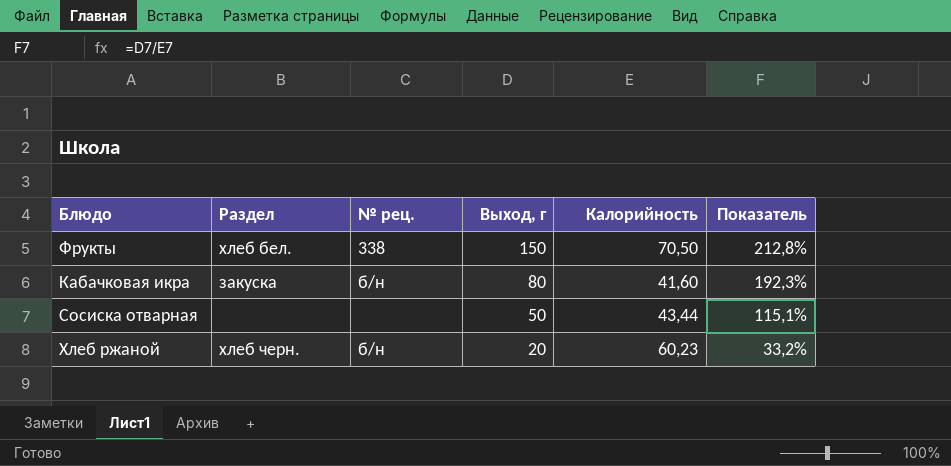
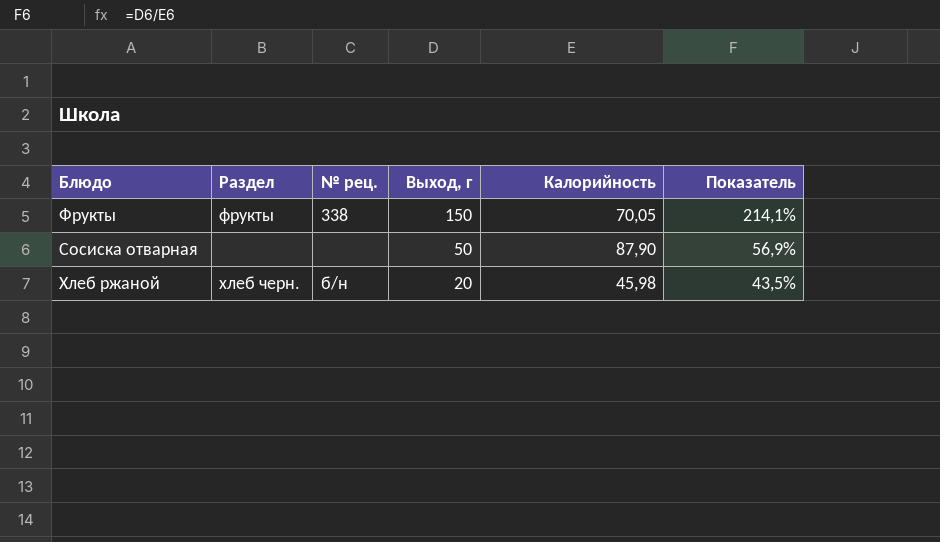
row Кабачковая икра: закуска | б/н | 80 | 41,60 | 192,3% -> none
Фрукты | Раздел: хлеб бел. -> фрукты
Фрукты | Калорийность: 70,50 -> 70,05
Фрукты | Показатель: 212,8% -> 214,1%
Сосиска отварная | Калорийность: 43,44 -> 87,90
Сосиска отварная | Показатель: 115,1% -> 56,9%
Хлеб ржаной | Калорийность: 60,23 -> 45,98
Хлеб ржаной | Показатель: 33,2% -> 43,5%

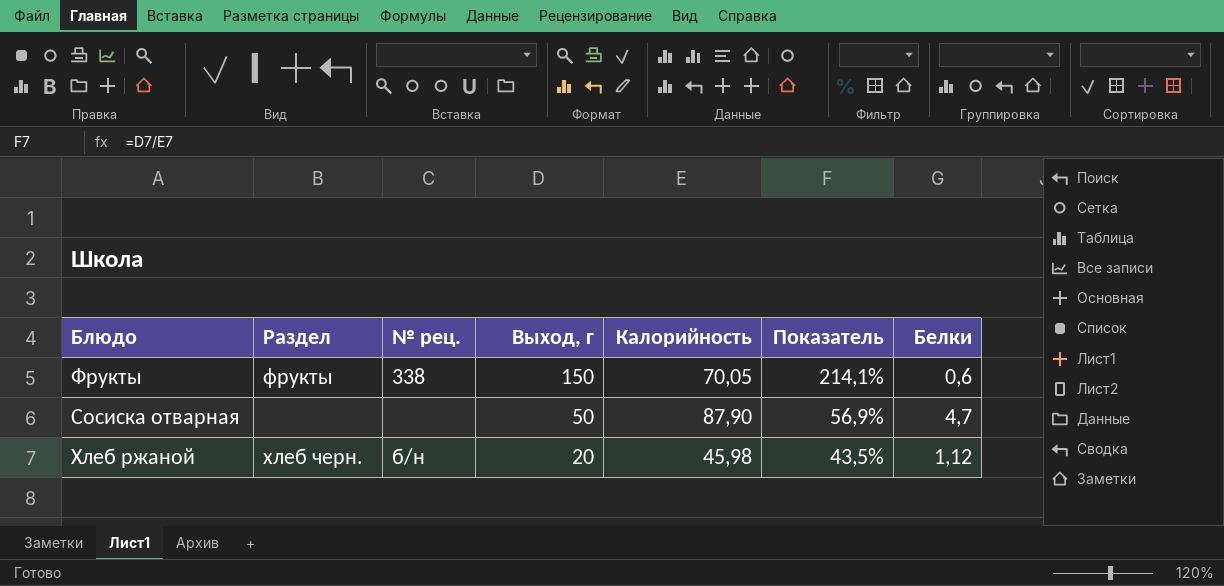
column Белки | position: none -> 7

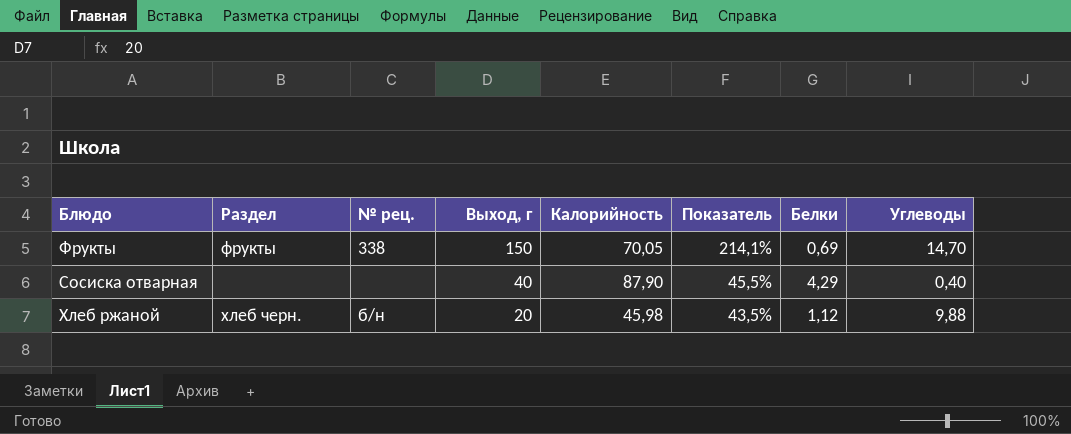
column Углеводы | position: none -> 8
Фрукты | Белки: 0,6 -> 0,69
Сосиска отварная | Выход, г: 50 -> 40
Сосиска отварная | Показатель: 56,9% -> 45,5%
Сосиска отварная | Белки: 4,7 -> 4,29

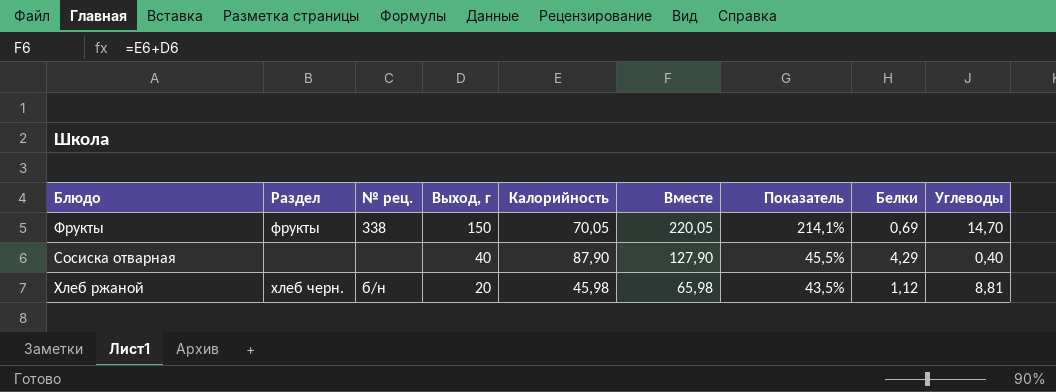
column Вместе | formula: none -> [Выход, г] + [Калорийность]
Хлеб ржаной | Углеводы: 9,88 -> 8,81

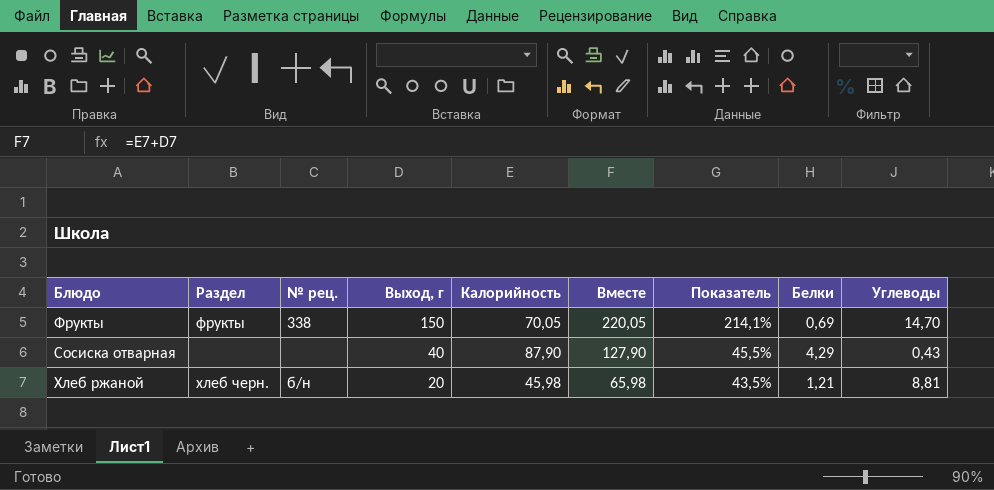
Сосиска отварная | Углеводы: 0,40 -> 0,43
Хлеб ржаной | Белки: 1,12 -> 1,21

